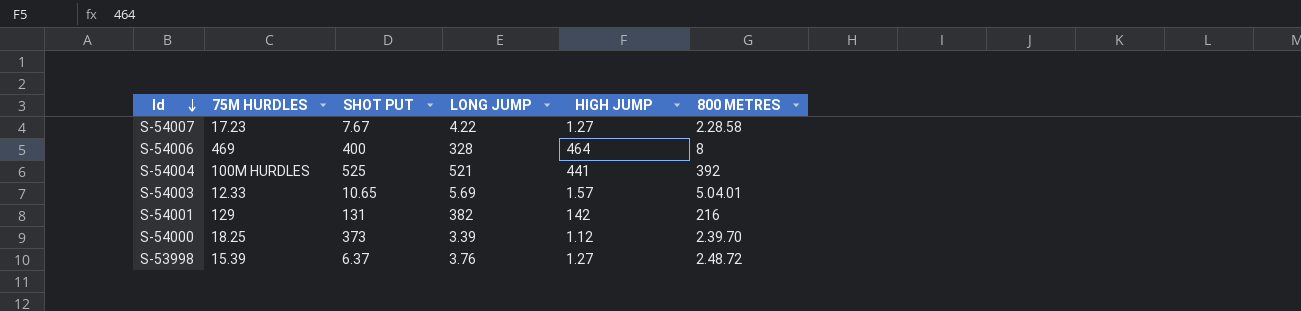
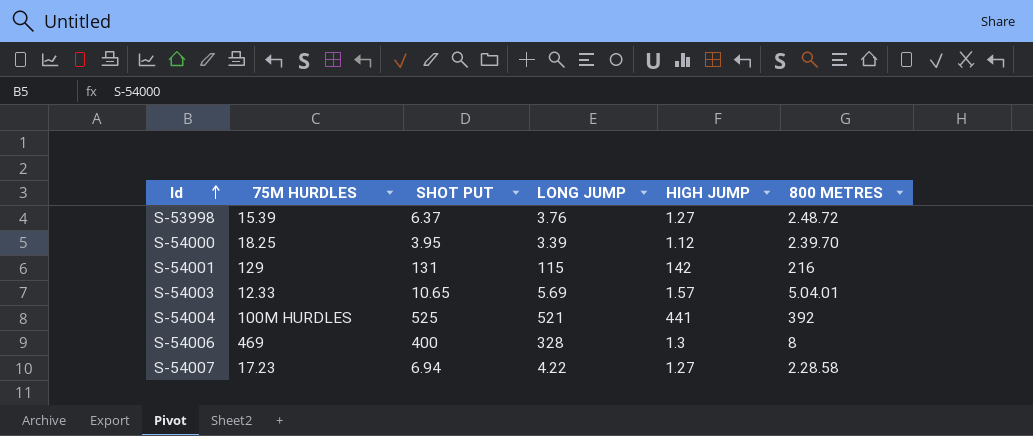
row order: Id descending -> Id ascending
S-54000 | SHOT PUT: 373 -> 3.95
S-54001 | LONG JUMP: 382 -> 115
S-54006 | HIGH JUMP: 464 -> 1.3
S-54007 | SHOT PUT: 7.67 -> 6.94

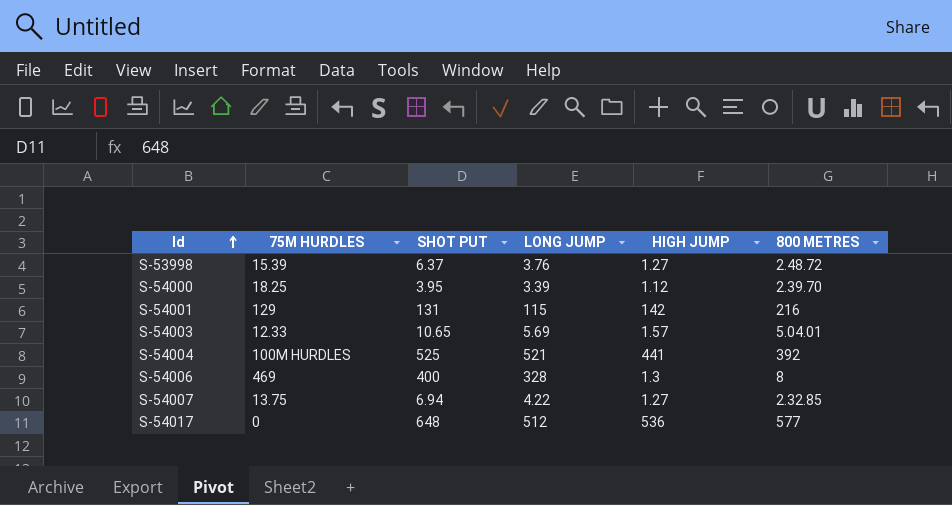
S-54007 | 75M HURDLES: 17.23 -> 13.75
S-54007 | 800 METRES: 2.28.58 -> 2.32.85
row S-54017: none -> 0 | 648 | 512 | 536 | 577

